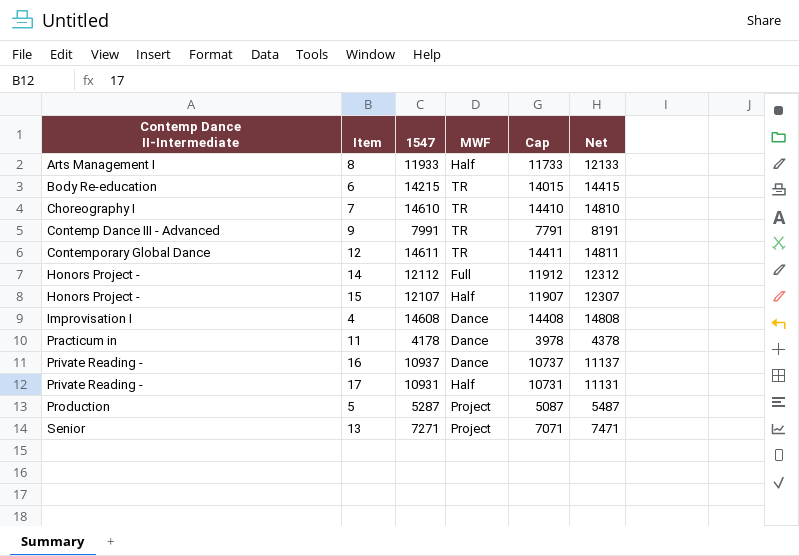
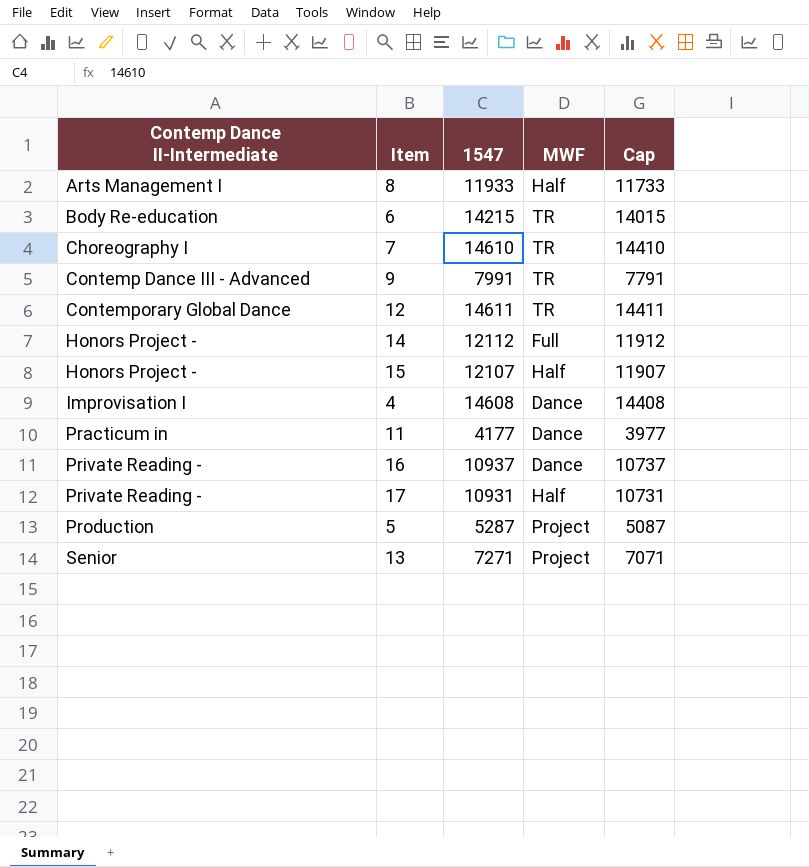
column Net | formula: [1547] + 200 -> none
11 | 1547: 4178 -> 4177
11 | Cap: 3978 -> 3977

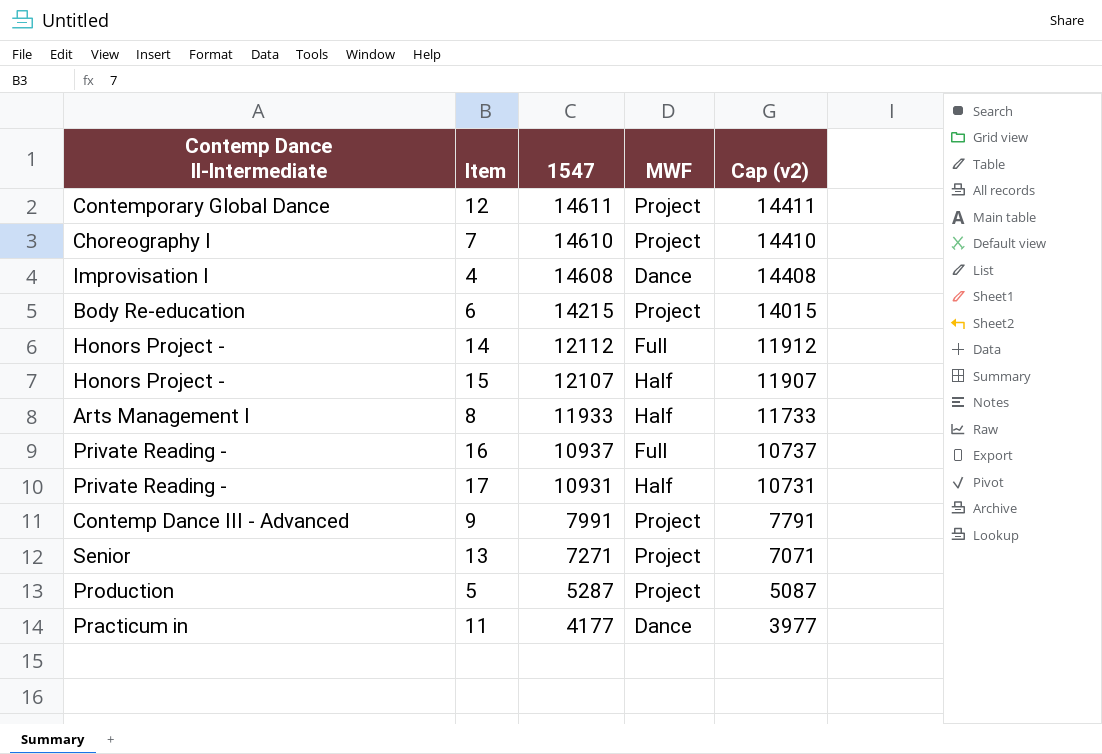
row order: Contemp Dance II-Intermediate ascending -> 1547 descending
column name: Cap -> Cap (v2)
12 | MWF: TR -> Project
7 | MWF: TR -> Project
6 | MWF: TR -> Project
16 | MWF: Dance -> Full
9 | MWF: TR -> Project

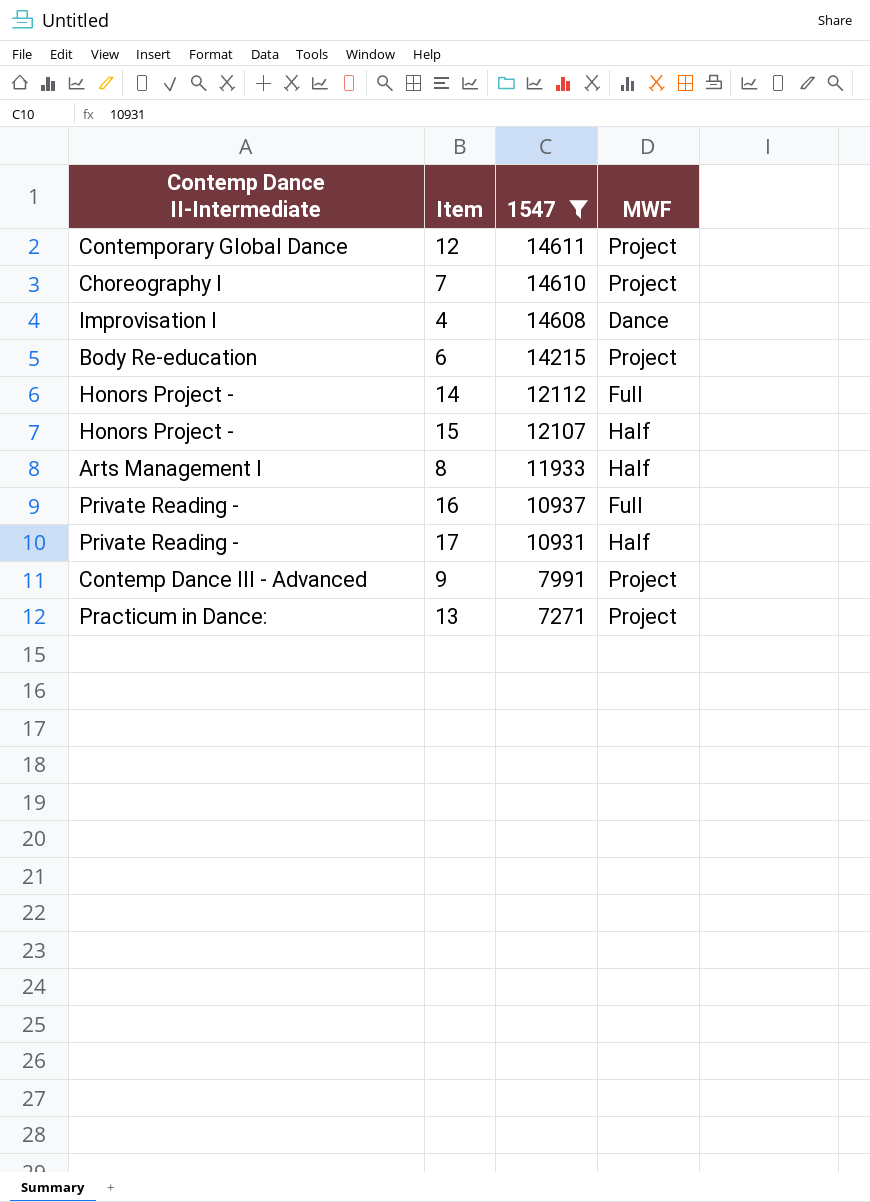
filter: none -> 1547 >= 7271
column Cap (v2) | formula: [1547] - 200 -> none
13 | Contemp Dance II-Intermediate: Senior -> Practicum in Dance:

